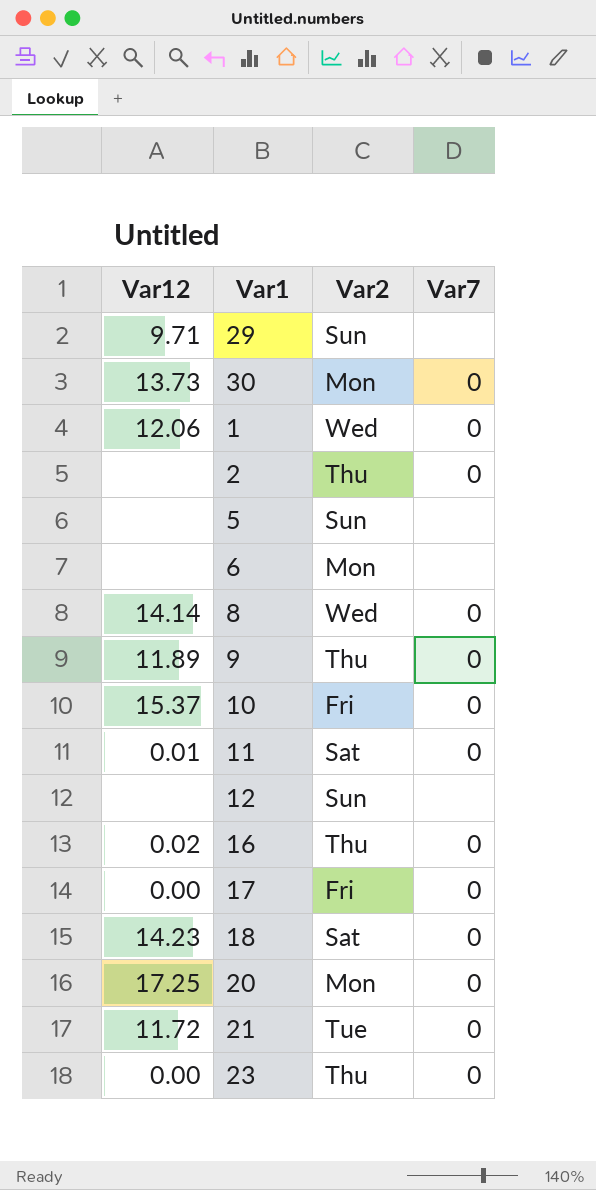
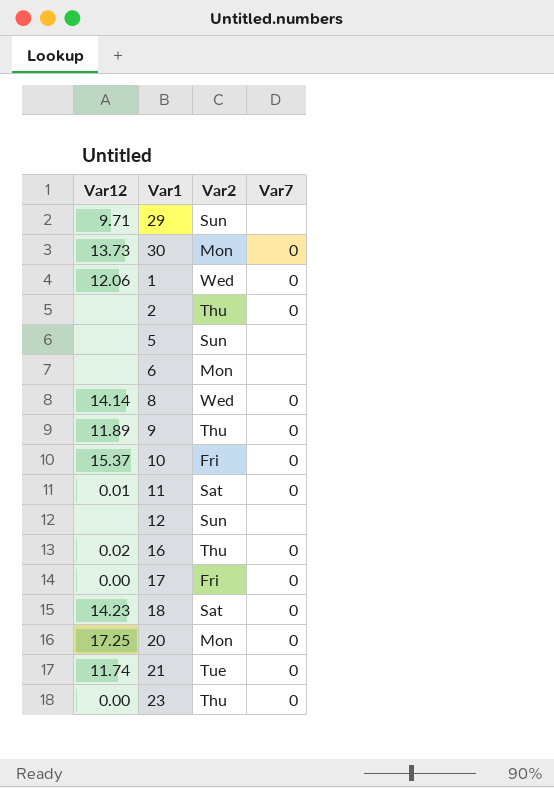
21 | Var12: 11.72 -> 11.74

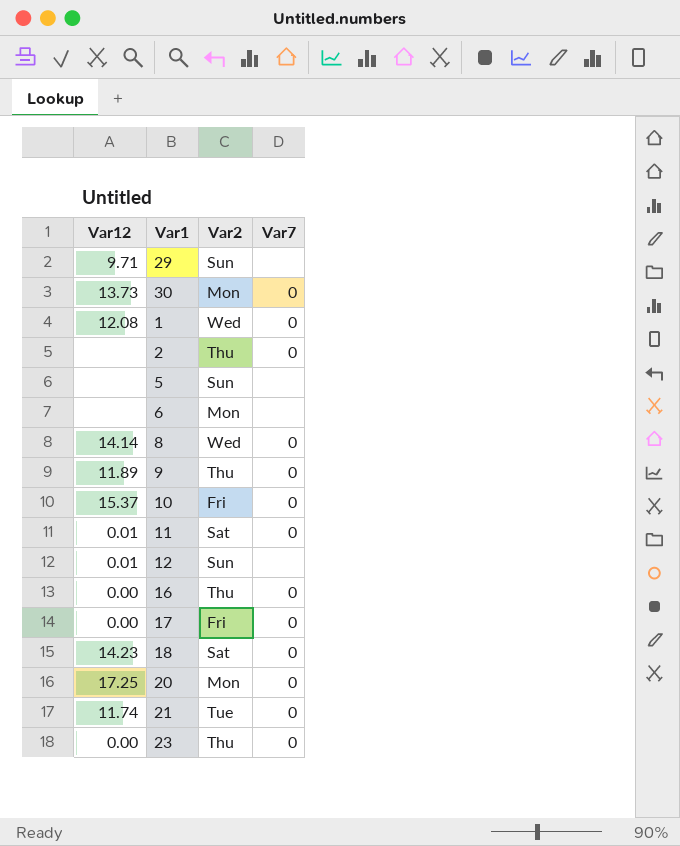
1 | Var12: 12.06 -> 12.08
12 | Var12: none -> 0.01
16 | Var12: 0.02 -> 0.00

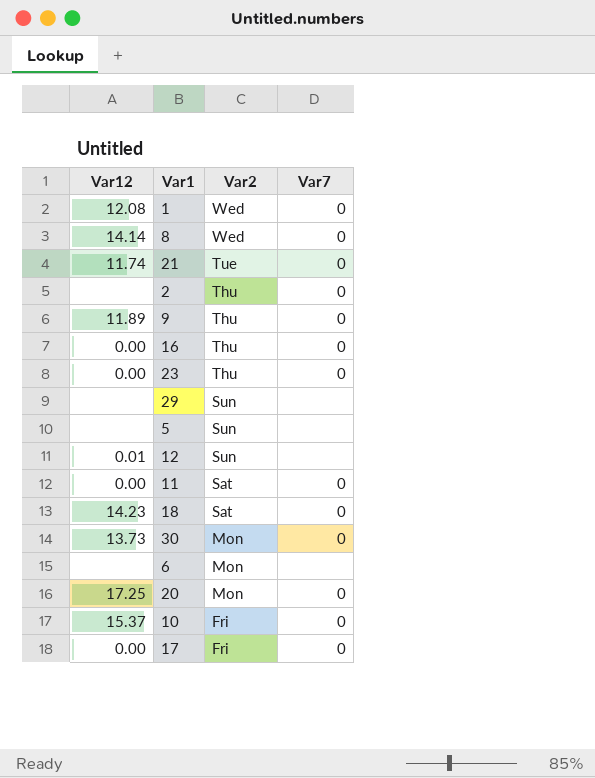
row order: none -> Var2 descending
29 | Var12: 9.71 -> none
11 | Var12: 0.01 -> 0.00

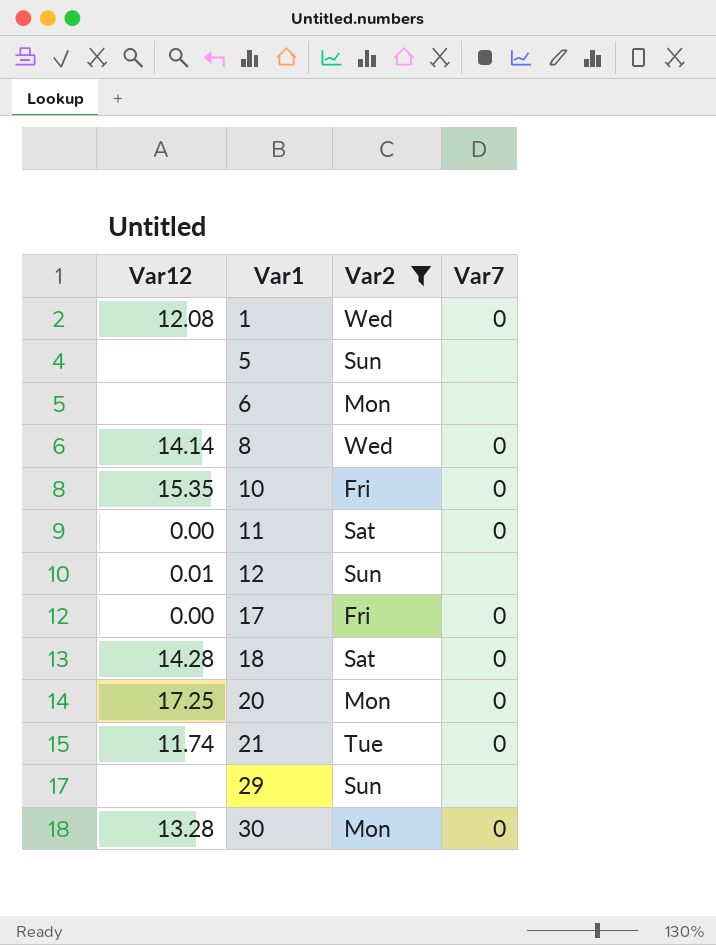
filter: none -> Var2 != Thu
row order: Var2 descending -> Var1 ascending
10 | Var12: 15.37 -> 15.35
18 | Var12: 14.23 -> 14.28
30 | Var12: 13.73 -> 13.28

